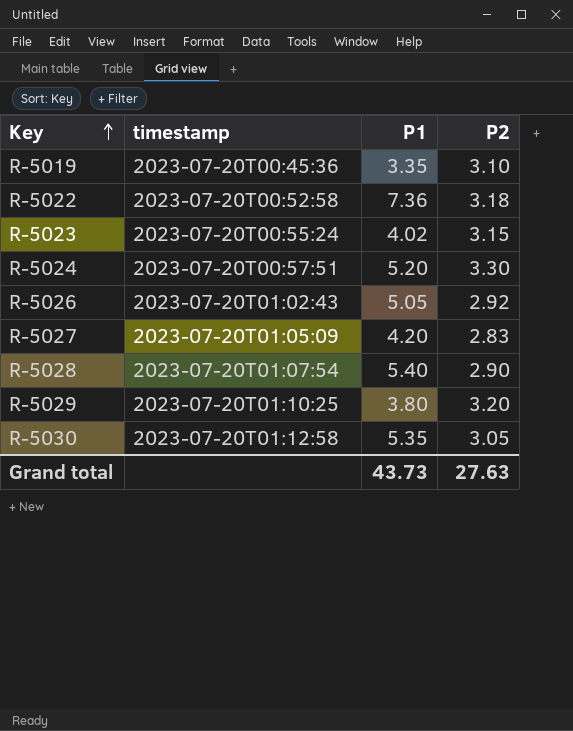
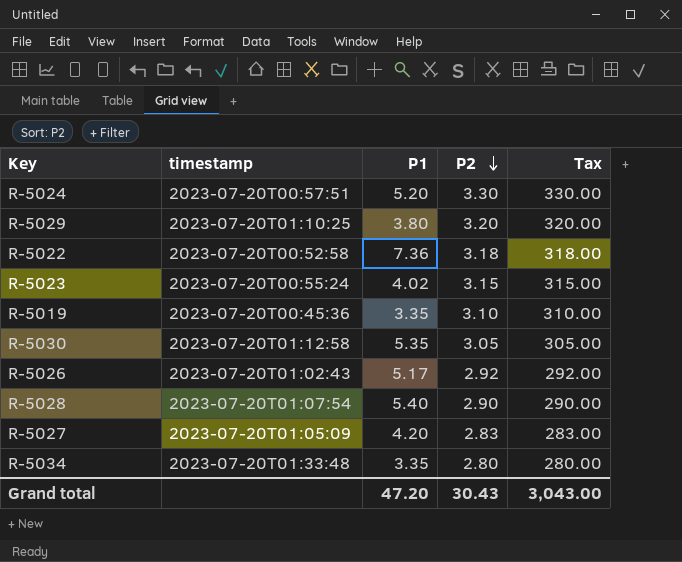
row order: Key ascending -> P2 descending
column Tax | formula: none -> [P2] * 100
R-5026 | P1: 5.05 -> 5.17
row R-5034: none -> 2023-07-20T01:33:48 | 3.35 | 2.80 | 280.00
Grand total | P1: 43.73 -> 47.20
Grand total | P2: 27.63 -> 30.43

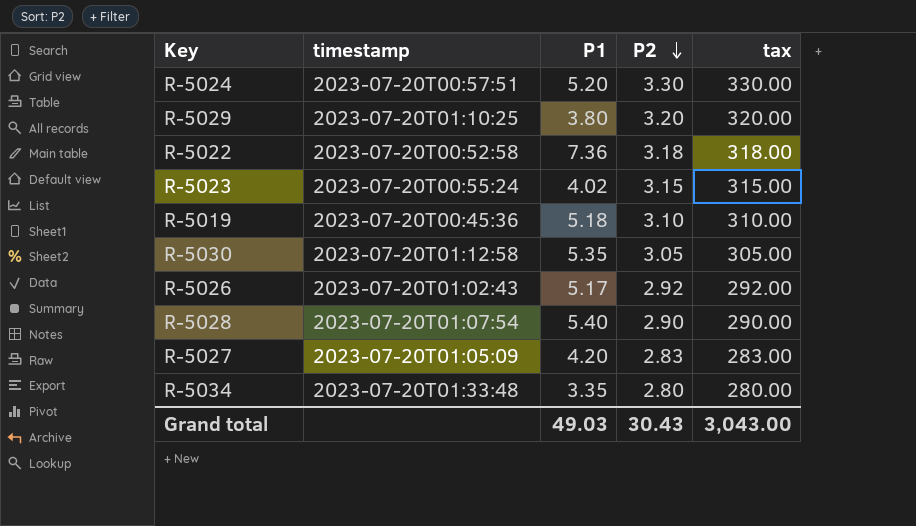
column name: Tax -> tax
R-5019 | P1: 3.35 -> 5.18
Grand total | P1: 47.20 -> 49.03

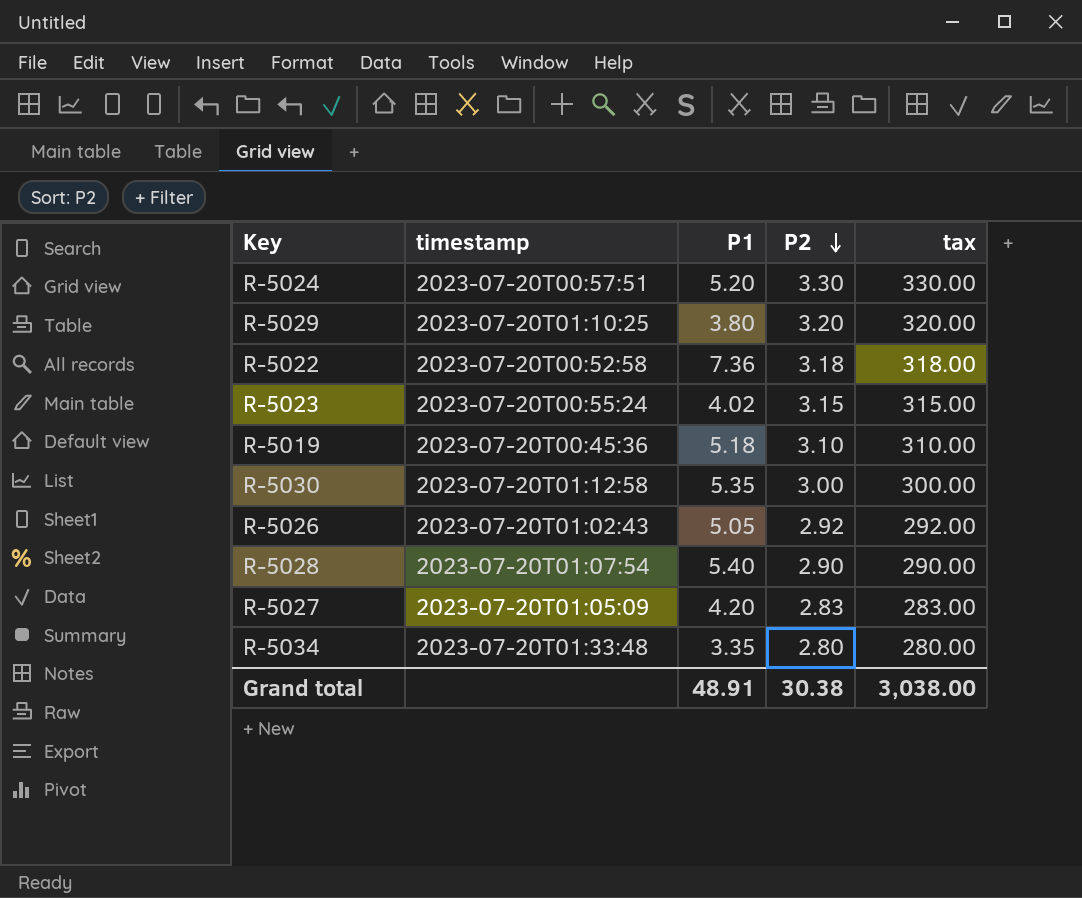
R-5030 | P2: 3.05 -> 3.00
R-5030 | tax: 305.00 -> 300.00
R-5026 | P1: 5.17 -> 5.05
Grand total | P1: 49.03 -> 48.91
Grand total | P2: 30.43 -> 30.38
Grand total | tax: 3,043.00 -> 3,038.00

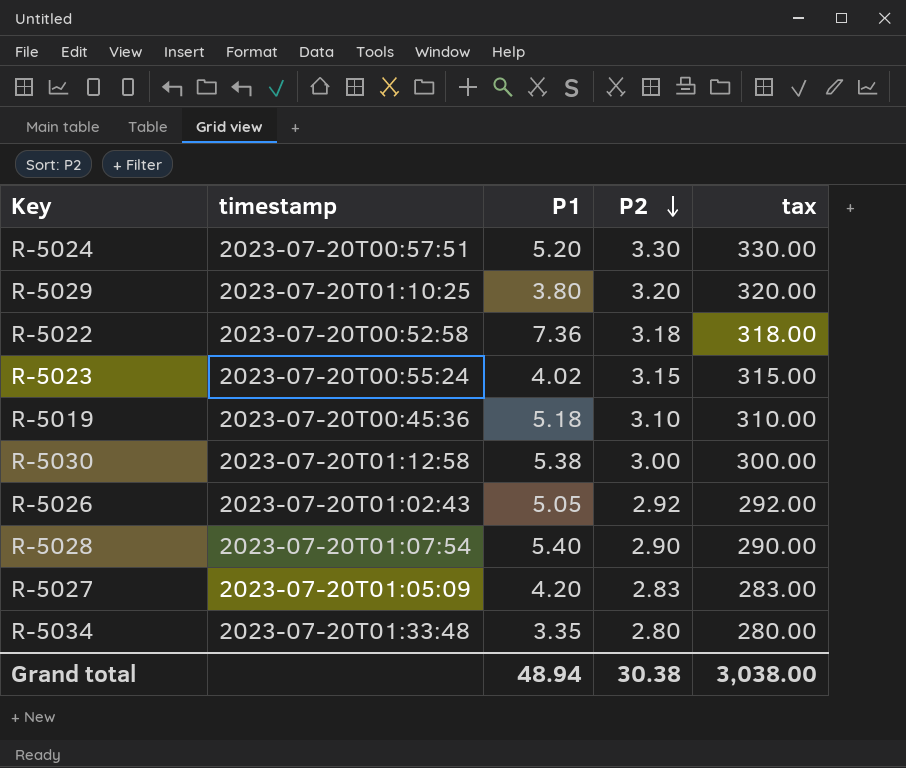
R-5030 | P1: 5.35 -> 5.38
Grand total | P1: 48.91 -> 48.94

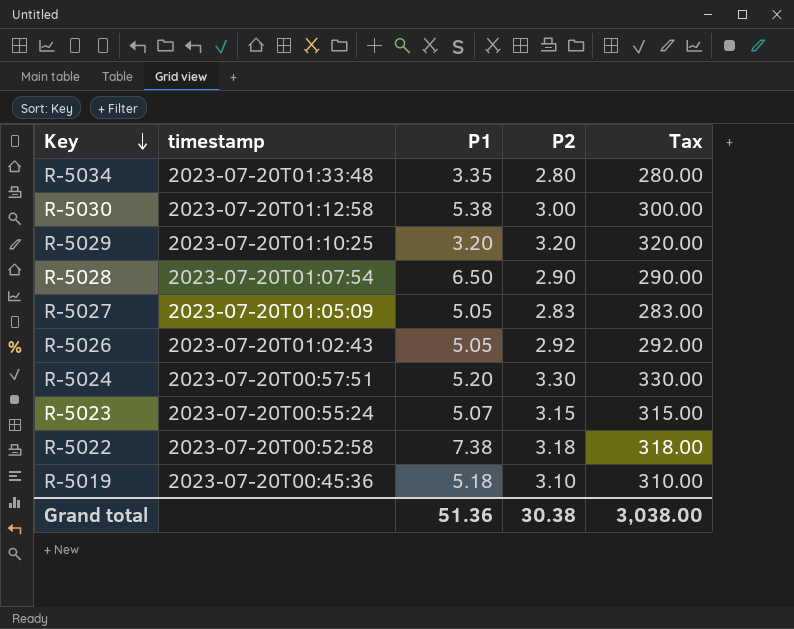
row order: P2 descending -> Key descending
column name: tax -> Tax
R-5029 | P1: 3.80 -> 3.20
R-5028 | P1: 5.40 -> 6.50
R-5027 | P1: 4.20 -> 5.05
R-5023 | P1: 4.02 -> 5.07
R-5022 | P1: 7.36 -> 7.38
Grand total | P1: 48.94 -> 51.36

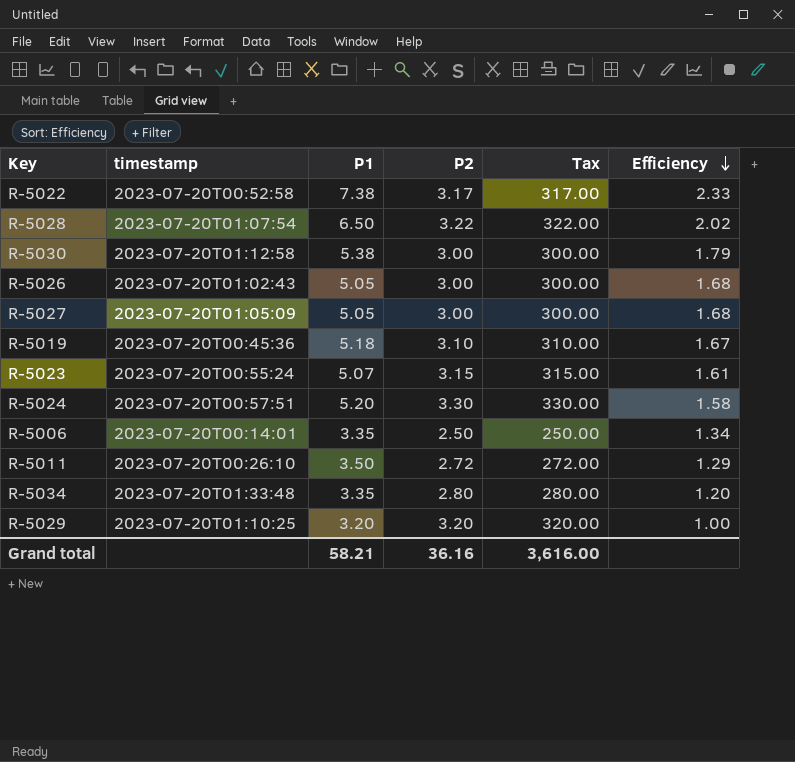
row order: Key descending -> Efficiency descending
column Efficiency | formula: none -> [P1] / [P2]
R-5022 | P2: 3.18 -> 3.17
R-5022 | Tax: 318.00 -> 317.00
R-5028 | P2: 2.90 -> 3.22
R-5028 | Tax: 290.00 -> 322.00
R-5026 | P2: 2.92 -> 3.00
R-5026 | Tax: 292.00 -> 300.00
R-5027 | P2: 2.83 -> 3.00
R-5027 | Tax: 283.00 -> 300.00
row R-5006: none -> 2023-07-20T00:14:01 | 3.35 | 2.50 | 250.00 | 1.34
row R-5011: none -> 2023-07-20T00:26:10 | 3.50 | 2.72 | 272.00 | 1.29
Grand total | P1: 51.36 -> 58.21
Grand total | P2: 30.38 -> 36.16
Grand total | Tax: 3,038.00 -> 3,616.00

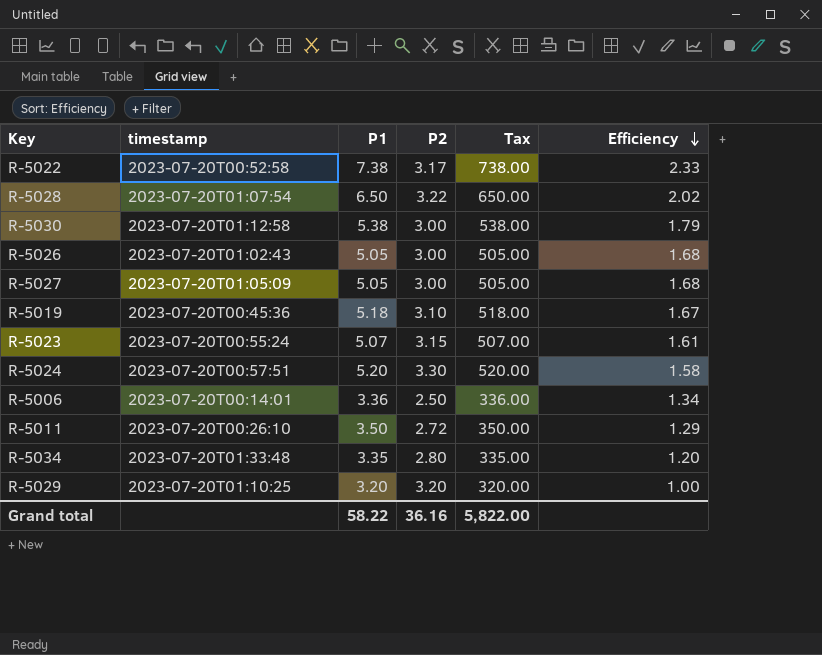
column Tax | formula: [P2] * 100 -> [P1] * 100
R-5006 | P1: 3.35 -> 3.36
Grand total | P1: 58.21 -> 58.22
Grand total | Tax: 3,616.00 -> 5,822.00

